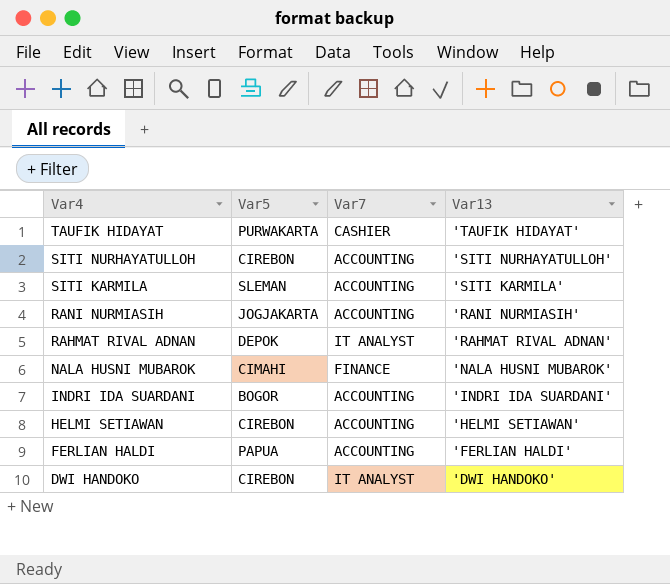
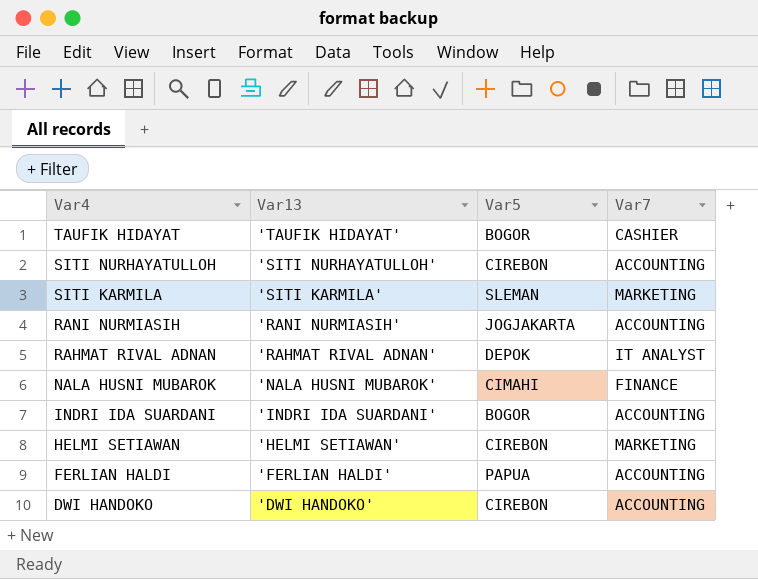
column Var13 | position: 4 -> 2
TAUFIK HIDAYAT | Var5: PURWAKARTA -> BOGOR
SITI KARMILA | Var7: ACCOUNTING -> MARKETING
HELMI SETIAWAN | Var7: ACCOUNTING -> MARKETING
DWI HANDOKO | Var7: IT ANALYST -> ACCOUNTING

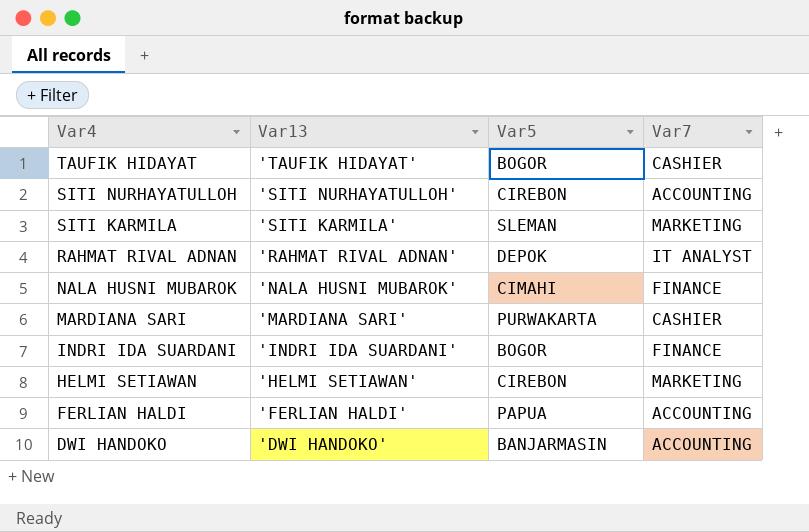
row RANI NURMIASIH: 'RANI NURMIASIH' | JOGJAKARTA | ACCOUNTING -> none
row MARDIANA SARI: none -> 'MARDIANA SARI' | PURWAKARTA | CASHIER
INDRI IDA SUARDANI | Var7: ACCOUNTING -> FINANCE
DWI HANDOKO | Var5: CIREBON -> BANJARMASIN

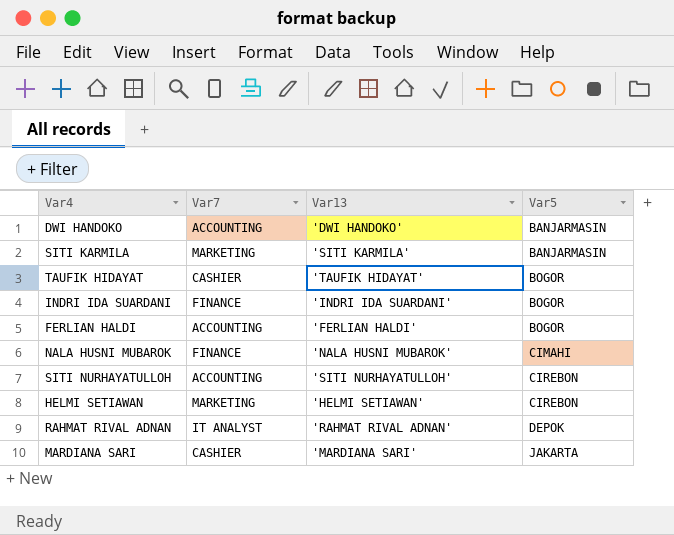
row order: Var4 descending -> Var5 ascending
column Var7 | position: 4 -> 2
SITI KARMILA | Var5: SLEMAN -> BANJARMASIN
FERLIAN HALDI | Var5: PAPUA -> BOGOR
MARDIANA SARI | Var5: PURWAKARTA -> JAKARTA

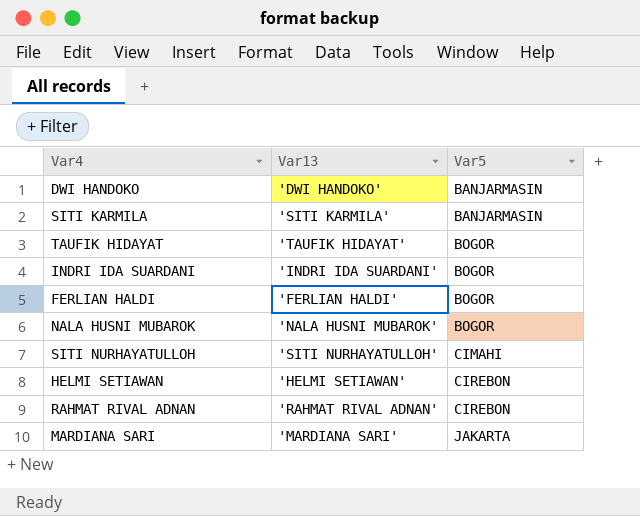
column Var7 | position: 2 -> none
NALA HUSNI MUBAROK | Var5: CIMAHI -> BOGOR
SITI NURHAYATULLOH | Var5: CIREBON -> CIMAHI
RAHMAT RIVAL ADNAN | Var5: DEPOK -> CIREBON

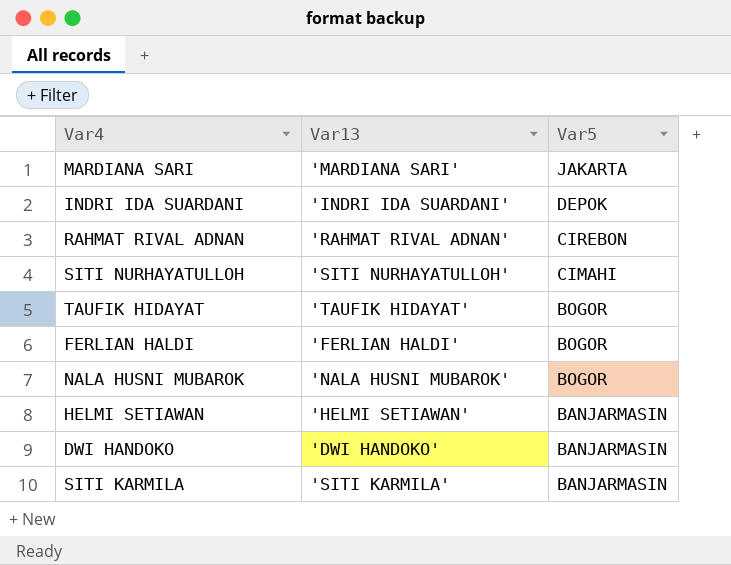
row order: Var5 ascending -> Var5 descending
INDRI IDA SUARDANI | Var5: BOGOR -> DEPOK
HELMI SETIAWAN | Var5: CIREBON -> BANJARMASIN

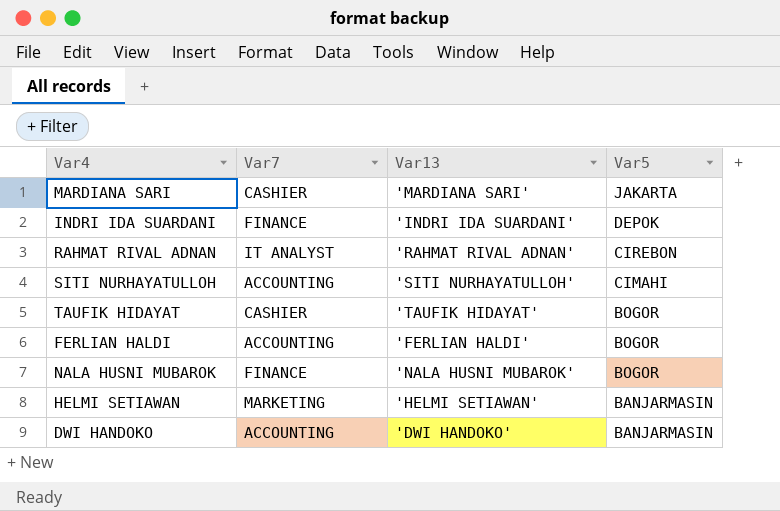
column Var7 | position: none -> 2
row SITI KARMILA: 'SITI KARMILA' | BANJARMASIN -> none

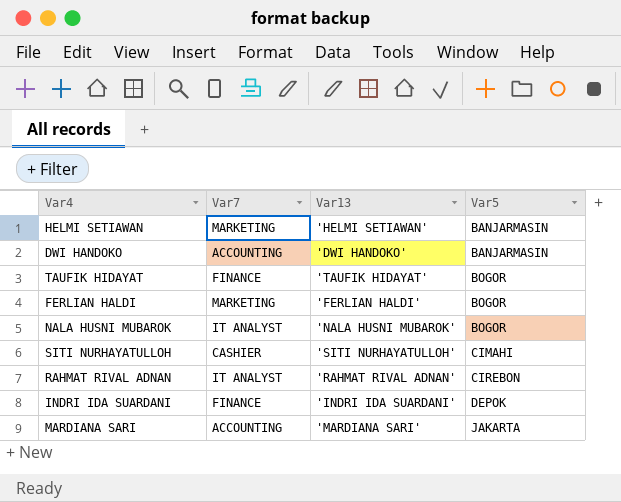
row order: Var5 descending -> Var5 ascending
TAUFIK HIDAYAT | Var7: CASHIER -> FINANCE
FERLIAN HALDI | Var7: ACCOUNTING -> MARKETING
NALA HUSNI MUBAROK | Var7: FINANCE -> IT ANALYST
SITI NURHAYATULLOH | Var7: ACCOUNTING -> CASHIER
MARDIANA SARI | Var7: CASHIER -> ACCOUNTING

